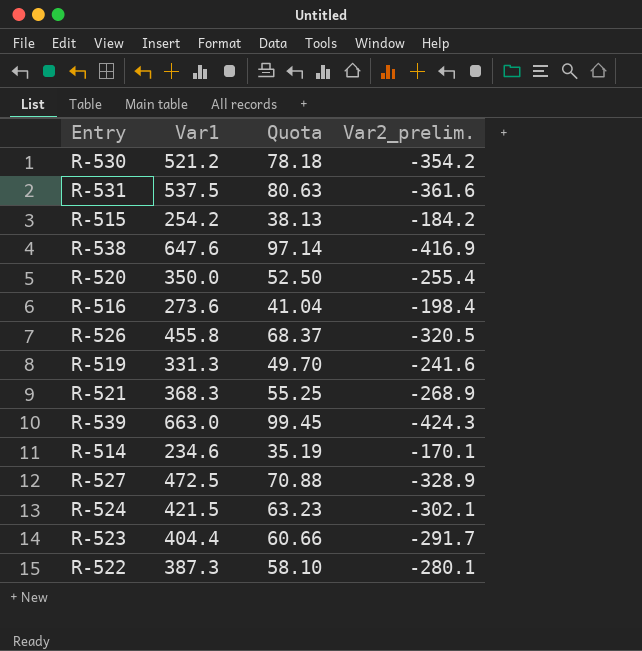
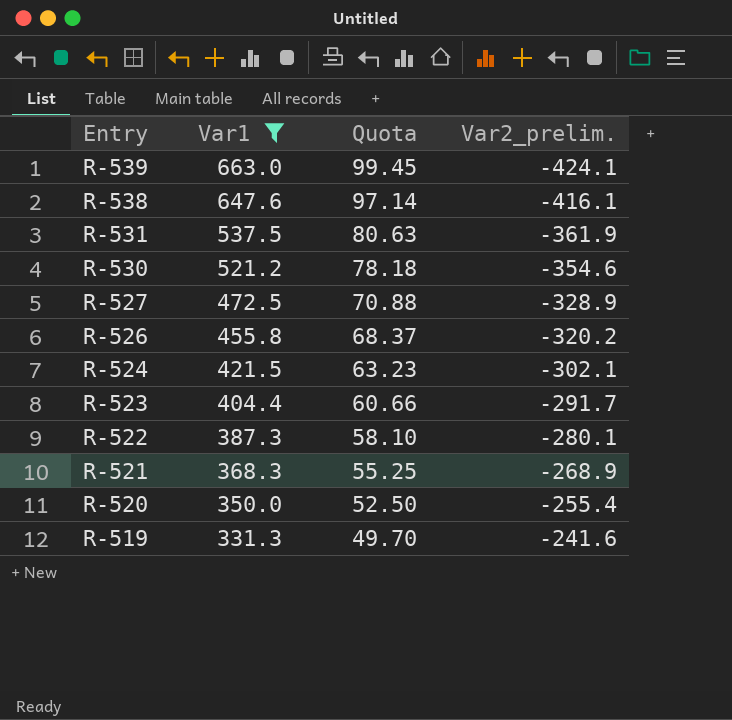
filter: none -> Var1 >= 331.3
row order: none -> Entry descending
R-539 | Var2_prelim.: -424.3 -> -424.1
R-538 | Var2_prelim.: -416.9 -> -416.1
R-531 | Var2_prelim.: -361.6 -> -361.9
R-530 | Var2_prelim.: -354.2 -> -354.6
R-526 | Var2_prelim.: -320.5 -> -320.2

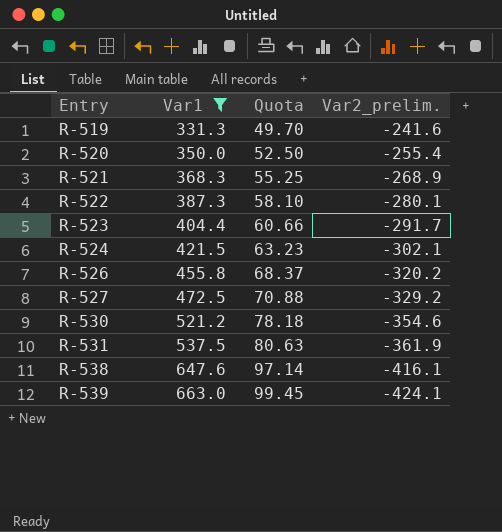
row order: Entry descending -> Entry ascending
R-527 | Var2_prelim.: -328.9 -> -329.2

